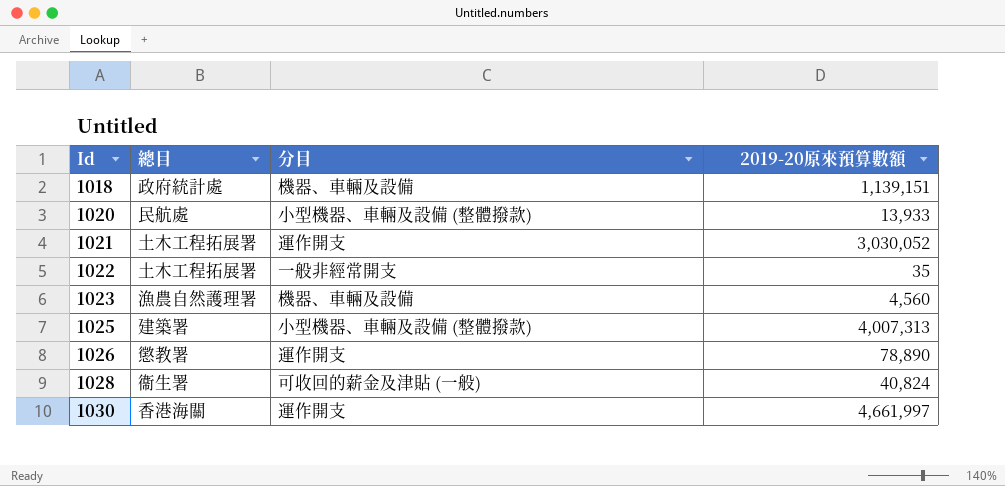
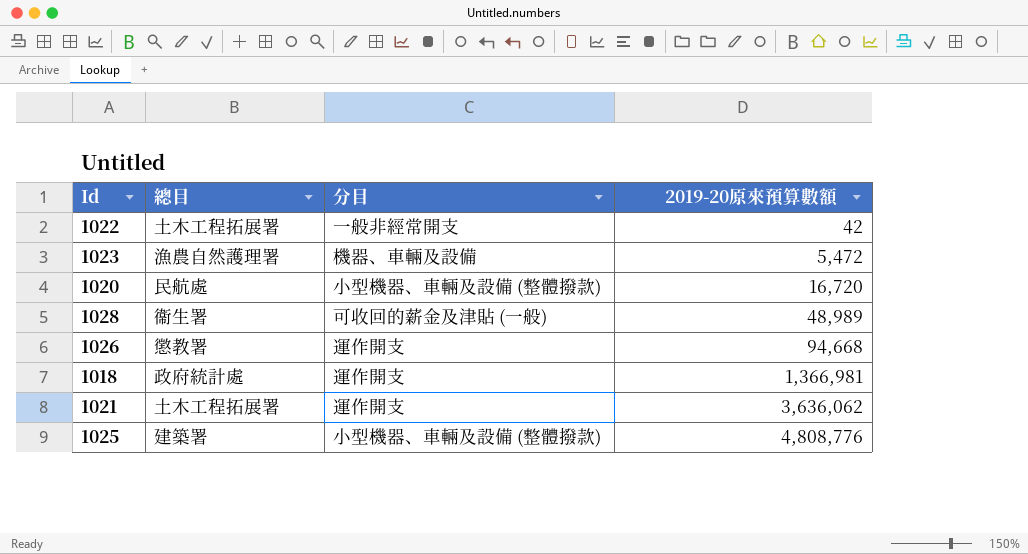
row order: Id ascending -> 2019-20原來預算數額 ascending
row 1030: 香港海關 | 運作開支 | 4,661,997 -> none
1022 | 2019-20原來預算數額: 35 -> 42
1023 | 2019-20原來預算數額: 4,560 -> 5,472
1020 | 2019-20原來預算數額: 13,933 -> 16,720
1028 | 2019-20原來預算數額: 40,824 -> 48,989
1026 | 2019-20原來預算數額: 78,890 -> 94,668
1018 | 分目: 機器、車輛及設備 -> 運作開支
1018 | 2019-20原來預算數額: 1,139,151 -> 1,366,981
1021 | 2019-20原來預算數額: 3,030,052 -> 3,636,062
1025 | 2019-20原來預算數額: 4,007,313 -> 4,808,776

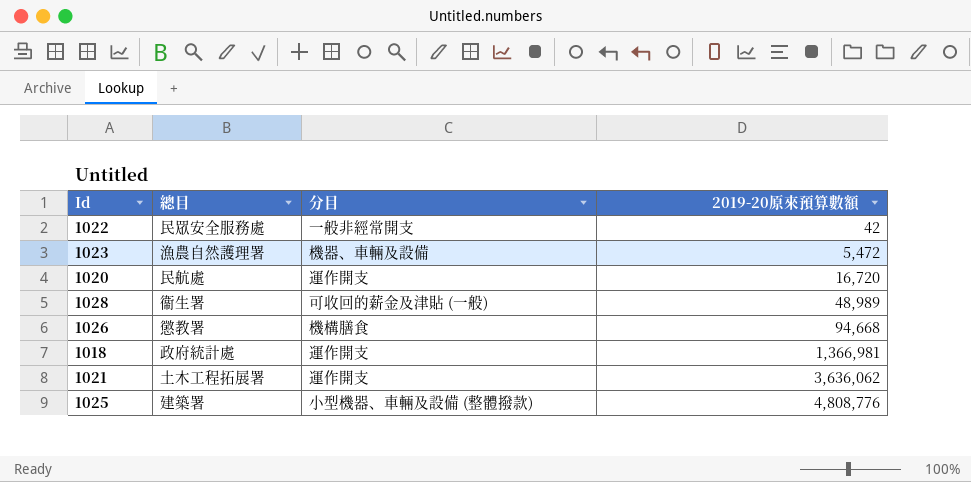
1022 | 總目: 土木工程拓展署 -> 民眾安全服務處
1020 | 分目: 小型機器、車輛及設備 (整體撥款) -> 運作開支
1026 | 分目: 運作開支 -> 機構膳食

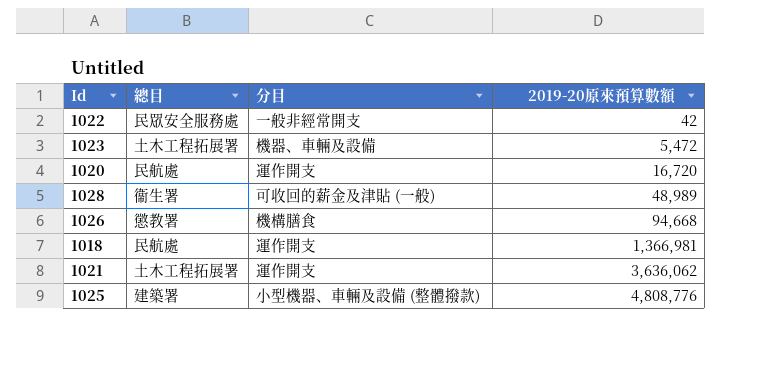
1023 | 總目: 漁農自然護理署 -> 土木工程拓展署
1018 | 總目: 政府統計處 -> 民航處

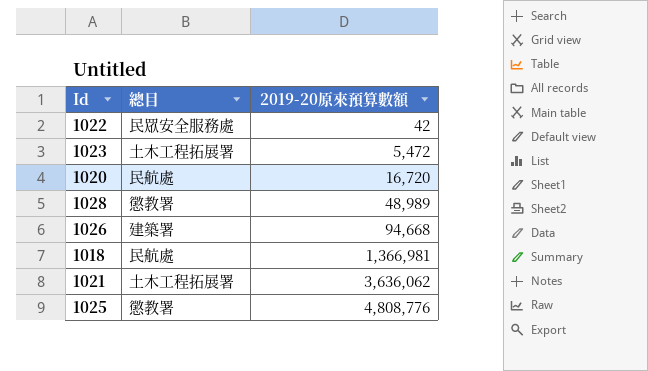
column 分目 | position: 3 -> none
1028 | 總目: 衞生署 -> 懲教署
1026 | 總目: 懲教署 -> 建築署
1025 | 總目: 建築署 -> 懲教署

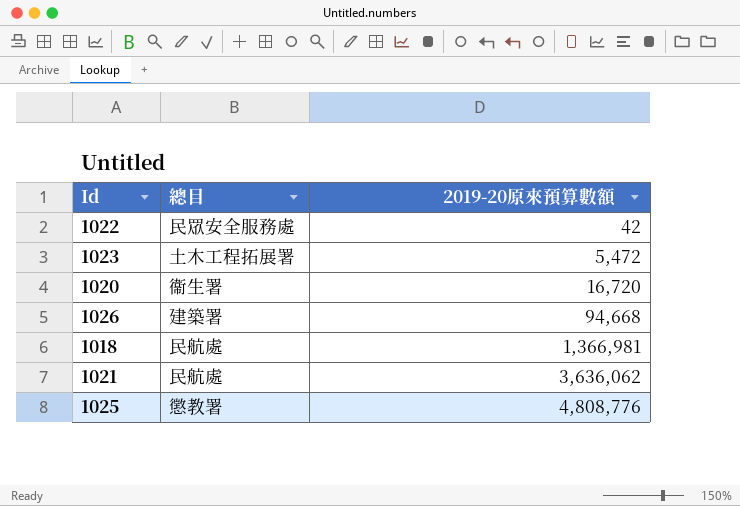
row 1028: 懲教署 | 48,989 -> none
1020 | 總目: 民航處 -> 衞生署
1021 | 總目: 土木工程拓展署 -> 民航處

